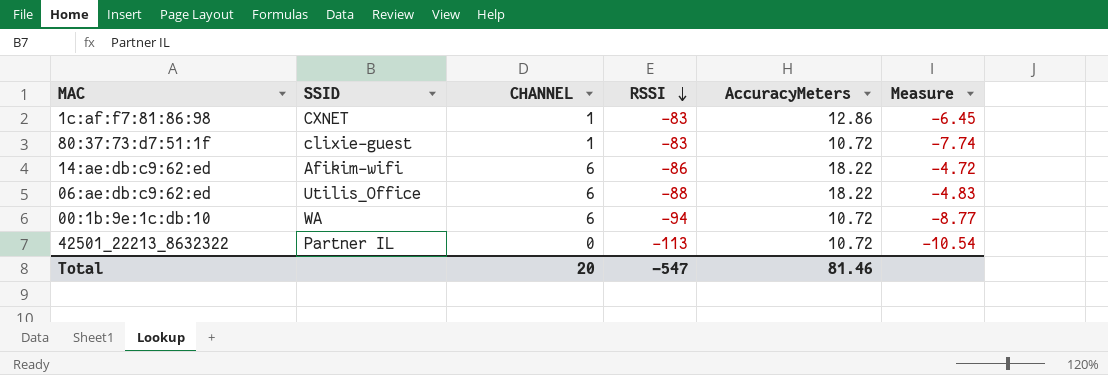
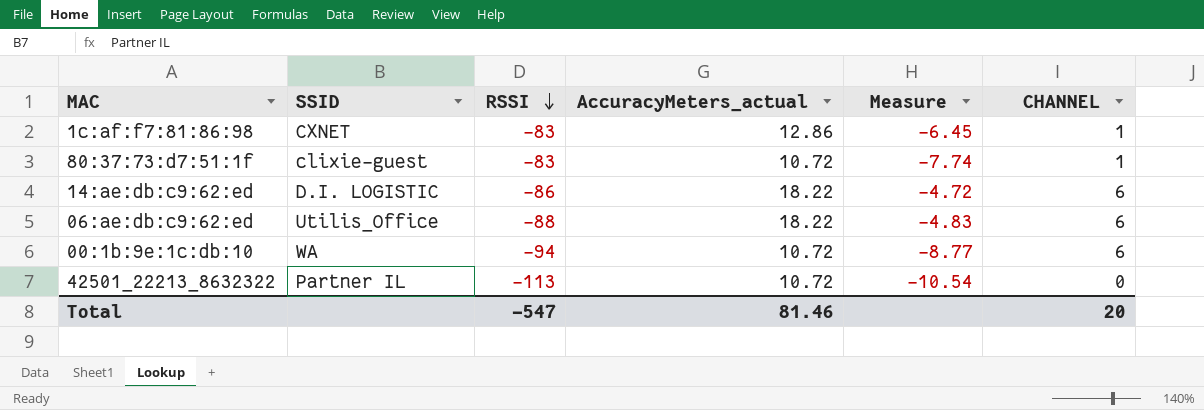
column name: AccuracyMeters -> AccuracyMeters_actual
column CHANNEL | position: 3 -> 6
14:ae:db:c9:62:ed | SSID: Afikim-wifi -> D.I. LOGISTIC

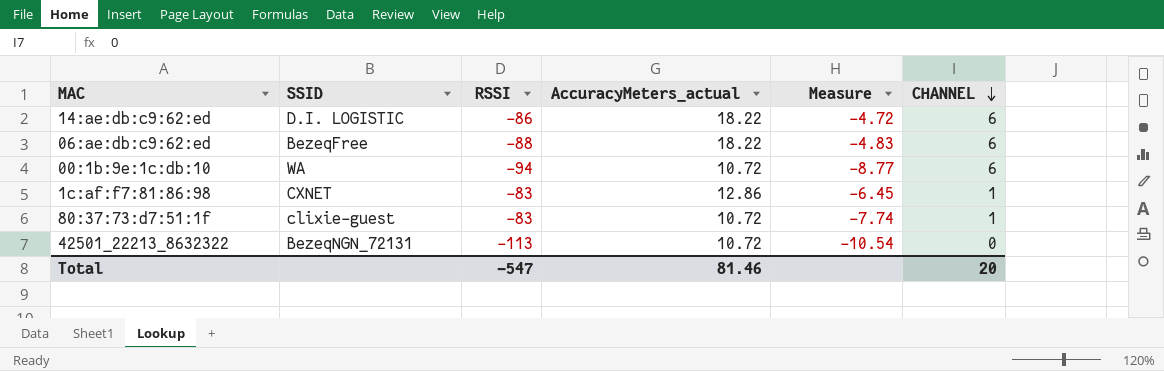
row order: RSSI descending -> CHANNEL descending
06:ae:db:c9:62:ed | SSID: Utilis_Office -> BezeqFree
42501_22213_8632322 | SSID: Partner IL -> BezeqNGN_72131

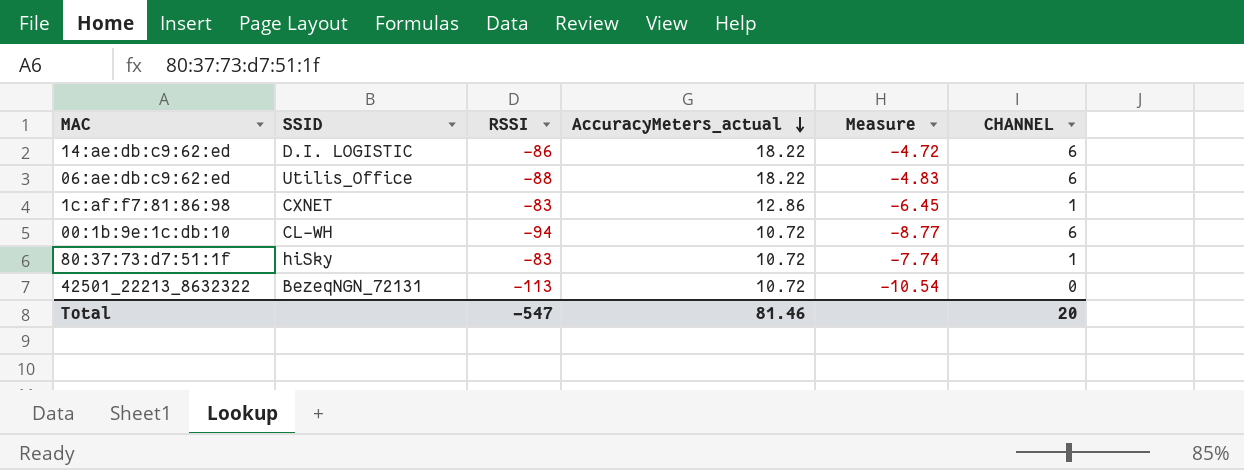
row order: CHANNEL descending -> AccuracyMeters_actual descending
06:ae:db:c9:62:ed | SSID: BezeqFree -> Utilis_Office
00:1b:9e:1c:db:10 | SSID: WA -> CL-WH
80:37:73:d7:51:1f | SSID: clixie-guest -> hiSky

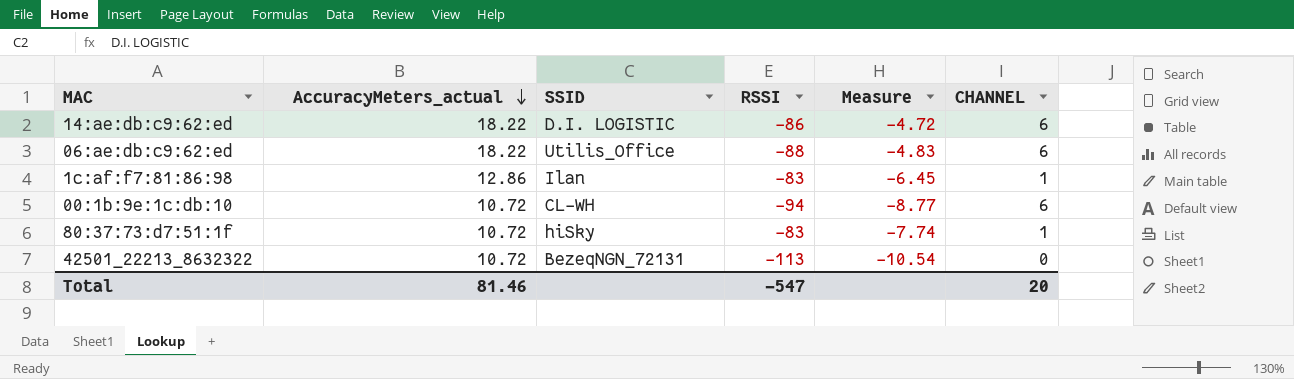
column AccuracyMeters_actual | position: 4 -> 2
1c:af:f7:81:86:98 | SSID: CXNET -> Ilan

